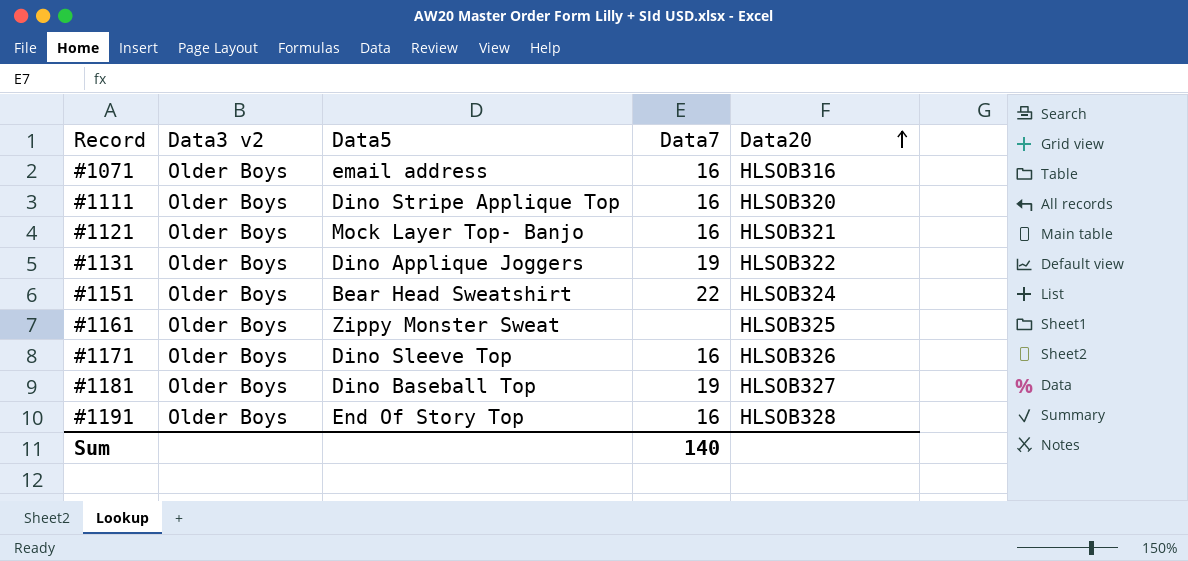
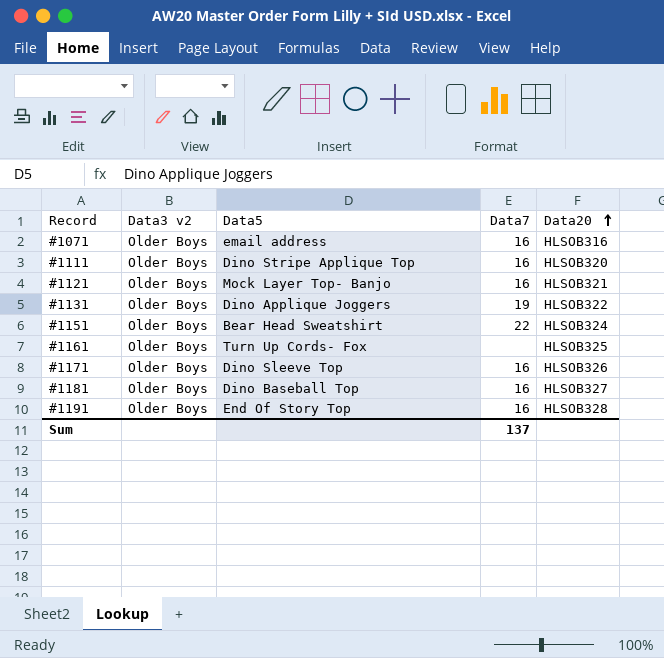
#1161 | Data5: Zippy Monster Sweat -> Turn Up Cords- Fox
#1181 | Data7: 19 -> 16
Sum | Data7: 140 -> 137

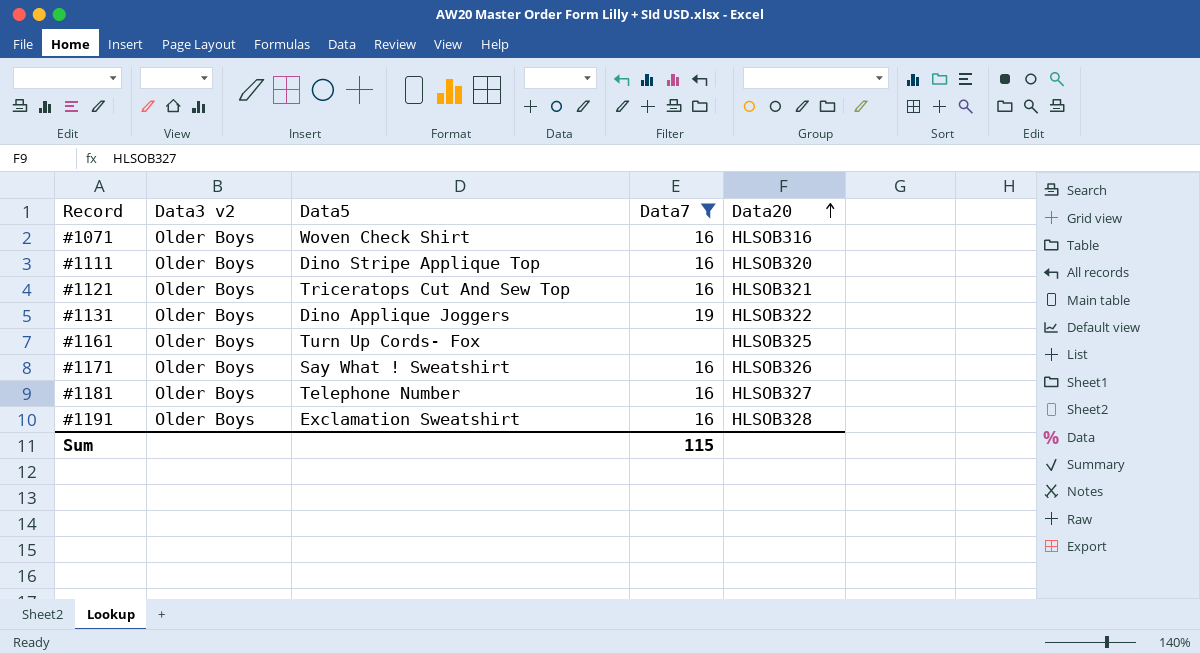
filter: none -> Data7 != 22
#1071 | Data5: email address -> Woven Check Shirt
#1121 | Data5: Mock Layer Top- Banjo -> Triceratops Cut And Sew Top
#1171 | Data5: Dino Sleeve Top -> Say What ! Sweatshirt
#1181 | Data5: Dino Baseball Top -> Telephone Number
#1191 | Data5: End Of Story Top -> Exclamation Sweatshirt
Sum | Data7: 137 -> 115

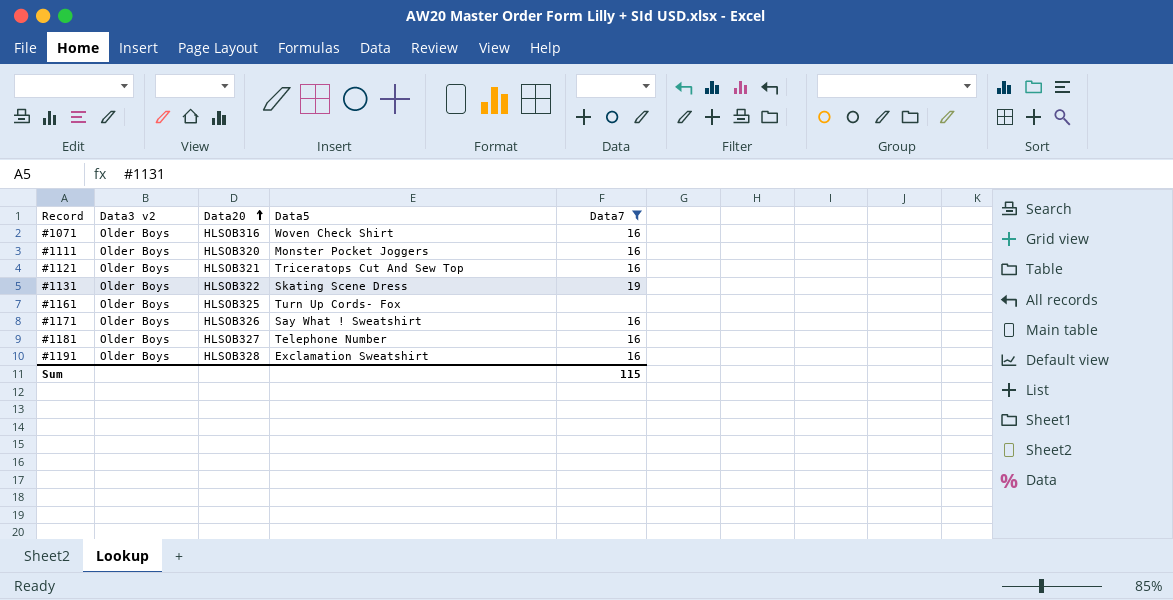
column Data20 | position: 5 -> 3
#1111 | Data5: Dino Stripe Applique Top -> Monster Pocket Joggers
#1131 | Data5: Dino Applique Joggers -> Skating Scene Dress

